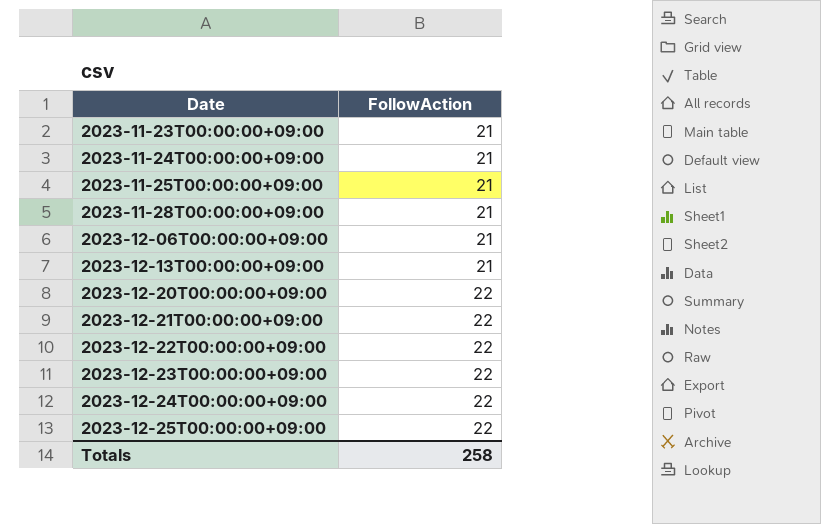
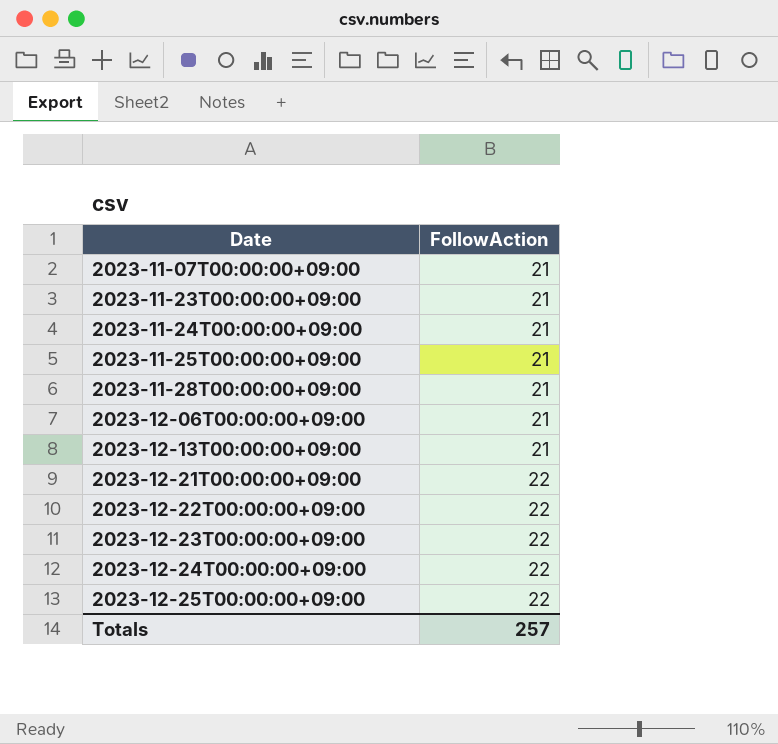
row 2023-12-20T00:00:00+09:00: 22 -> none
row 2023-11-07T00:00:00+09:00: none -> 21
Totals | FollowAction: 258 -> 257

